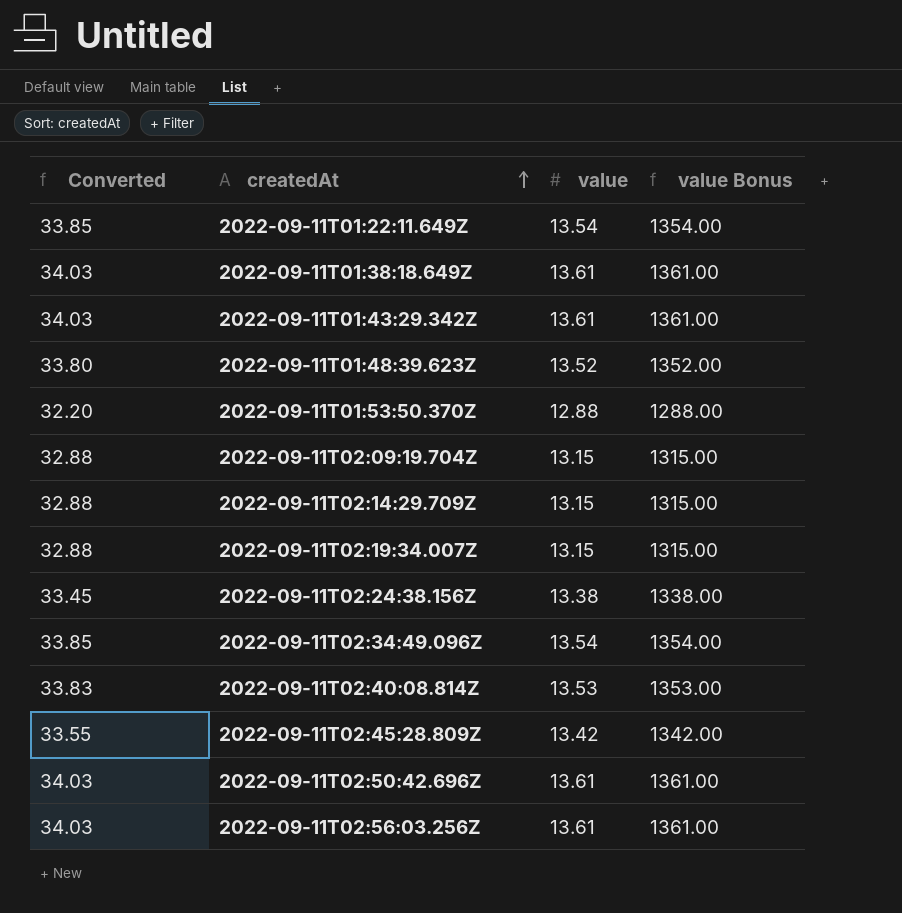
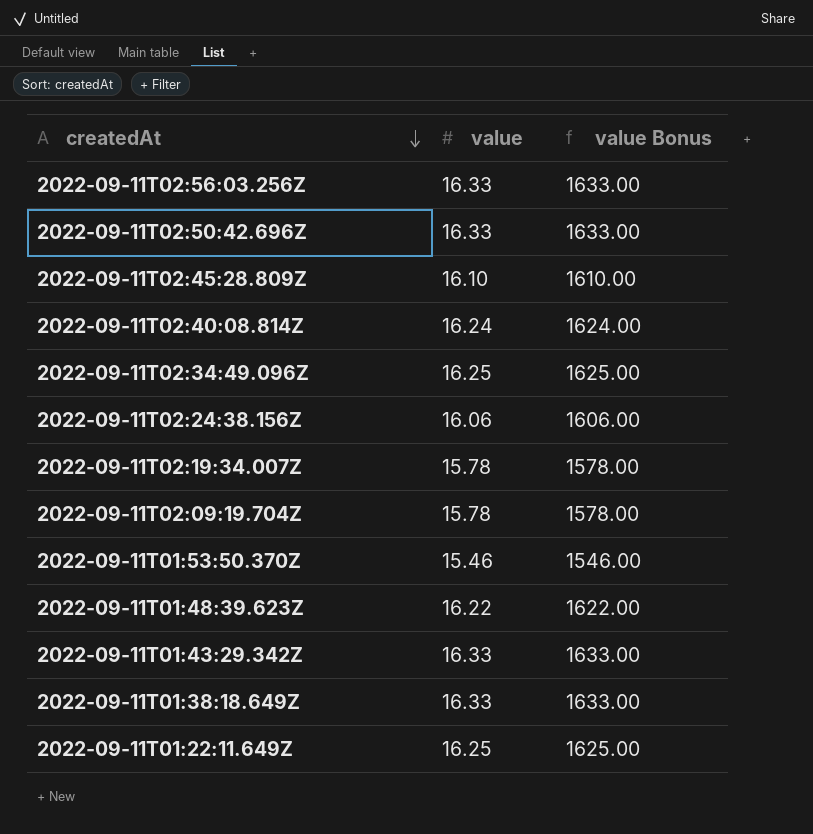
row order: createdAt ascending -> createdAt descending
column Converted | formula: [value] * 2.5 -> none
row 2022-09-11T02:14:29.709Z: 32.88 | 13.15 | 1315.00 -> none
2022-09-11T02:56:03.256Z | value: 13.61 -> 16.33
2022-09-11T02:56:03.256Z | value Bonus: 1361.00 -> 1633.00
2022-09-11T02:50:42.696Z | value: 13.61 -> 16.33
2022-09-11T02:50:42.696Z | value Bonus: 1361.00 -> 1633.00
2022-09-11T02:45:28.809Z | value: 13.42 -> 16.10
2022-09-11T02:45:28.809Z | value Bonus: 1342.00 -> 1610.00
2022-09-11T02:40:08.814Z | value: 13.53 -> 16.24
2022-09-11T02:40:08.814Z | value Bonus: 1353.00 -> 1624.00
2022-09-11T02:34:49.096Z | value: 13.54 -> 16.25
2022-09-11T02:34:49.096Z | value Bonus: 1354.00 -> 1625.00
2022-09-11T02:24:38.156Z | value: 13.38 -> 16.06
2022-09-11T02:24:38.156Z | value Bonus: 1338.00 -> 1606.00
2022-09-11T02:19:34.007Z | value: 13.15 -> 15.78
2022-09-11T02:19:34.007Z | value Bonus: 1315.00 -> 1578.00
2022-09-11T02:09:19.704Z | value: 13.15 -> 15.78
2022-09-11T02:09:19.704Z | value Bonus: 1315.00 -> 1578.00
2022-09-11T01:53:50.370Z | value: 12.88 -> 15.46
2022-09-11T01:53:50.370Z | value Bonus: 1288.00 -> 1546.00
2022-09-11T01:48:39.623Z | value: 13.52 -> 16.22
2022-09-11T01:48:39.623Z | value Bonus: 1352.00 -> 1622.00
2022-09-11T01:43:29.342Z | value: 13.61 -> 16.33
2022-09-11T01:43:29.342Z | value Bonus: 1361.00 -> 1633.00
2022-09-11T01:38:18.649Z | value: 13.61 -> 16.33
2022-09-11T01:38:18.649Z | value Bonus: 1361.00 -> 1633.00
2022-09-11T01:22:11.649Z | value: 13.54 -> 16.25
2022-09-11T01:22:11.649Z | value Bonus: 1354.00 -> 1625.00

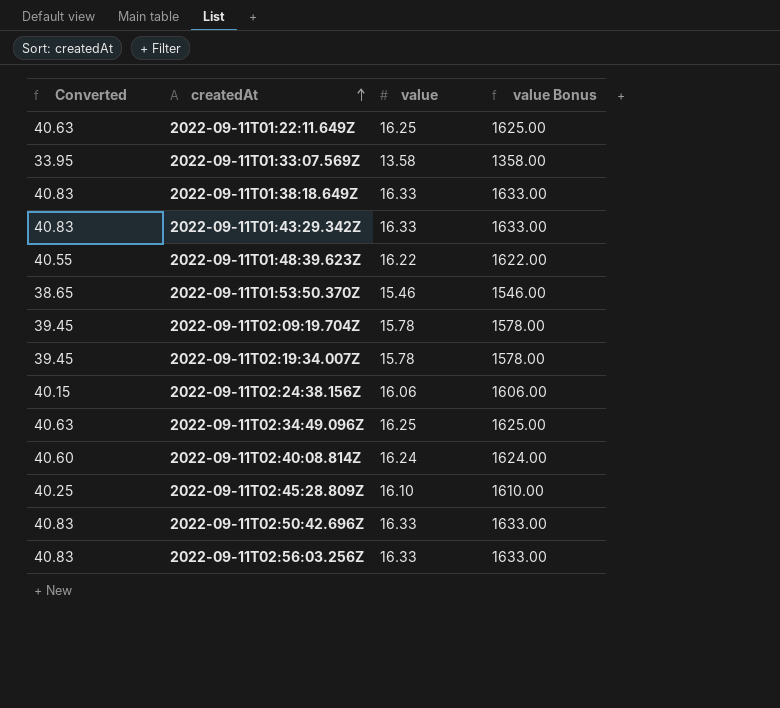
row order: createdAt descending -> createdAt ascending
column Converted | formula: none -> [value] * 2.5
row 2022-09-11T01:33:07.569Z: none -> 33.95 | 13.58 | 1358.00

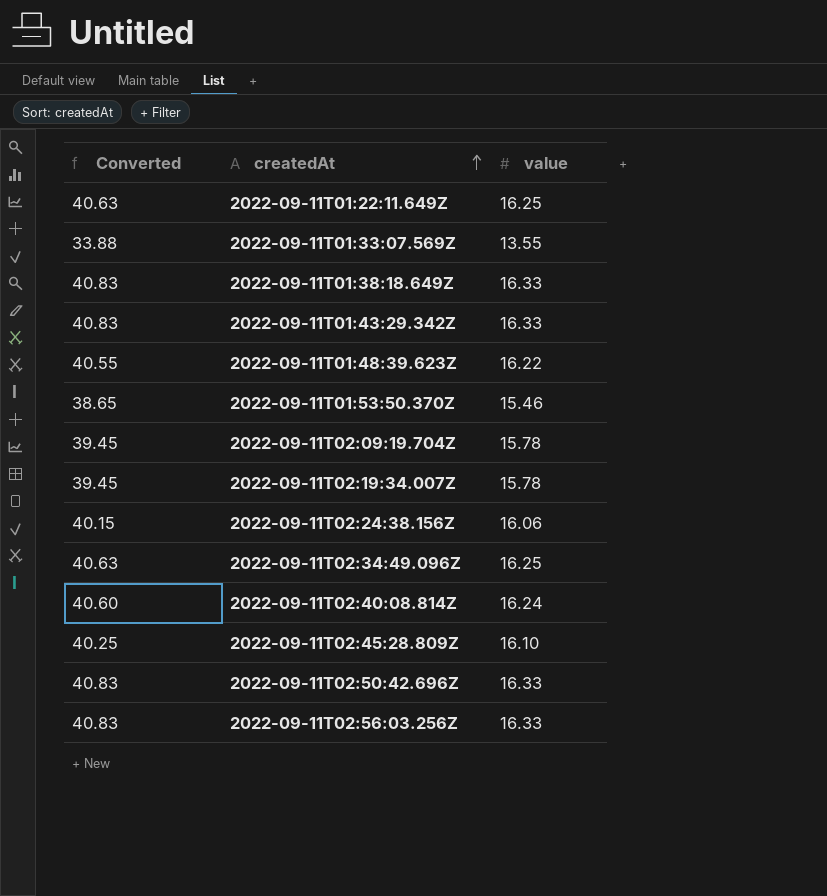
column value Bonus | formula: [value] * 100 -> none
2022-09-11T01:33:07.569Z | Converted: 33.95 -> 33.88
2022-09-11T01:33:07.569Z | value: 13.58 -> 13.55

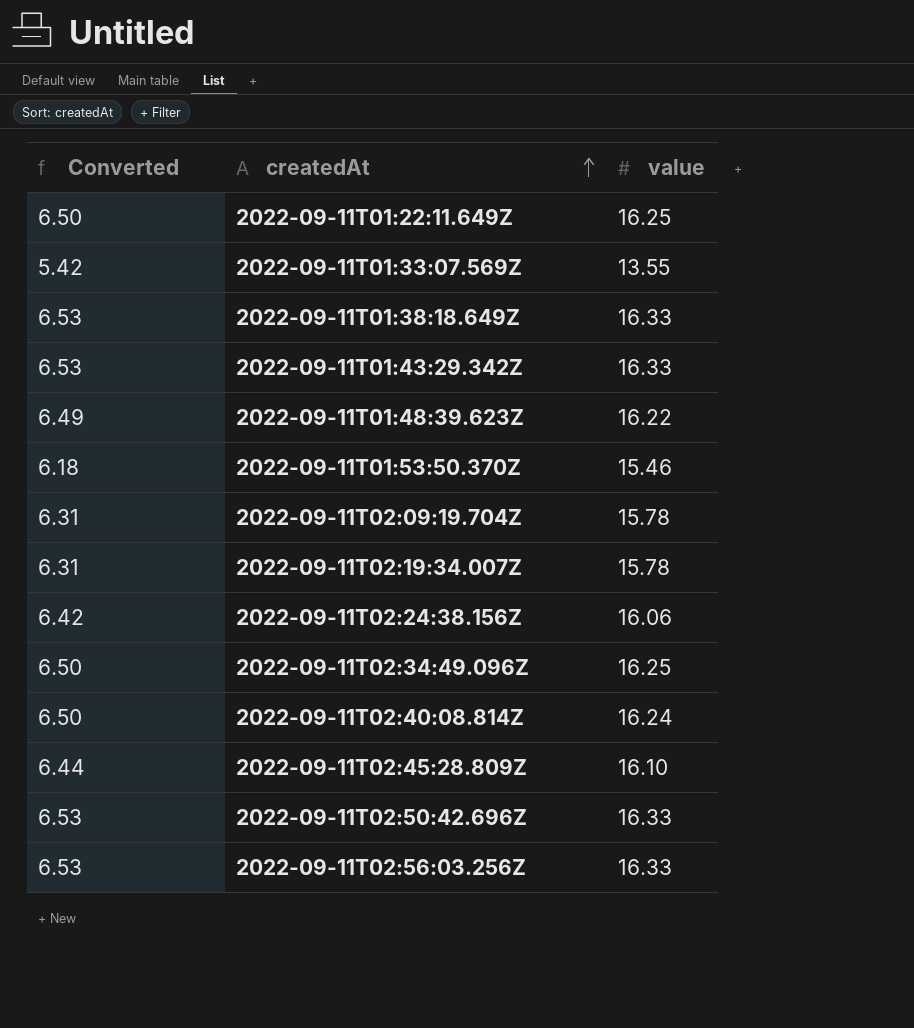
column Converted | formula: [value] * 2.5 -> [value] * 0.4

